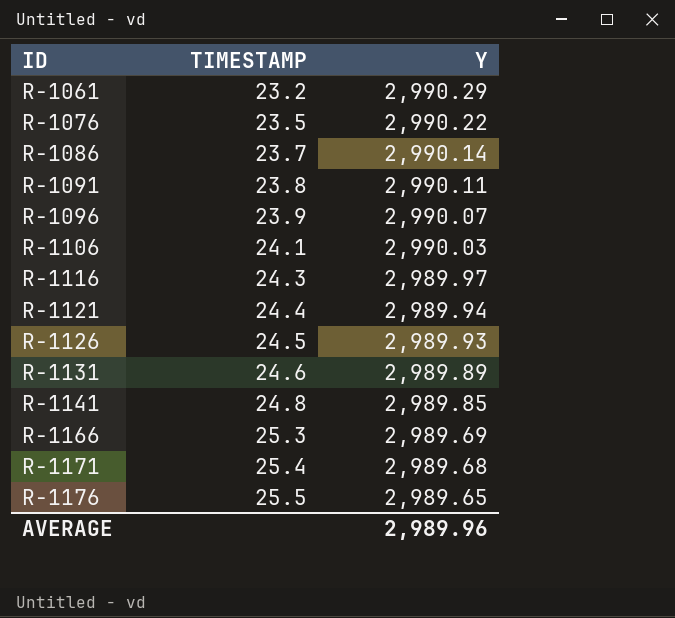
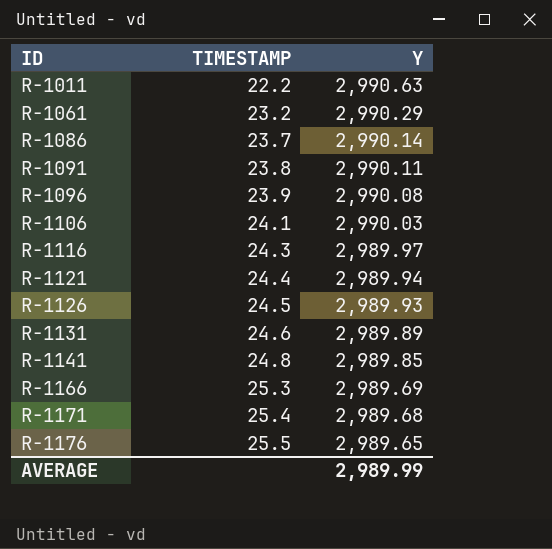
row R-1076: 23.5 | 2,990.22 -> none
row R-1011: none -> 22.2 | 2,990.63
R-1096 | Y: 2,990.07 -> 2,990.08
AVERAGE | Y: 2,989.96 -> 2,989.99

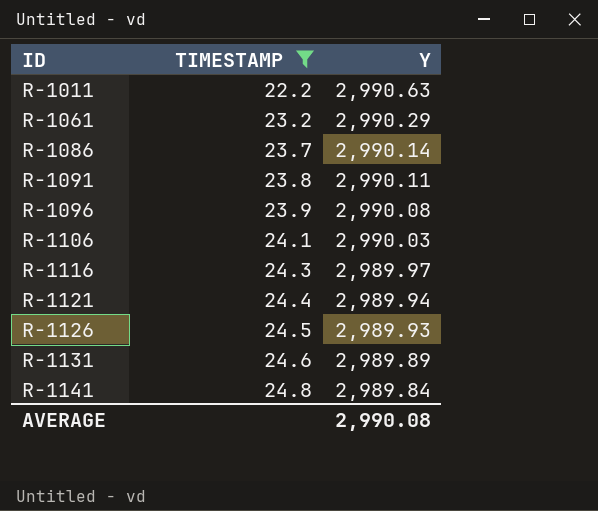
filter: none -> TIMESTAMP <= 24.8
R-1141 | Y: 2,989.85 -> 2,989.84
AVERAGE | Y: 2,989.99 -> 2,990.08

